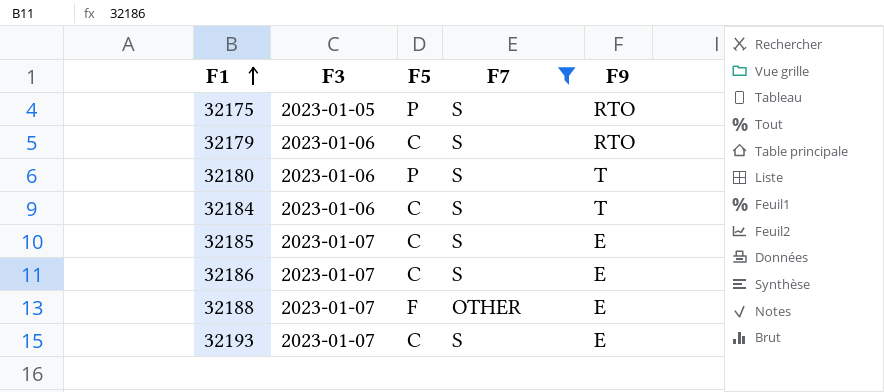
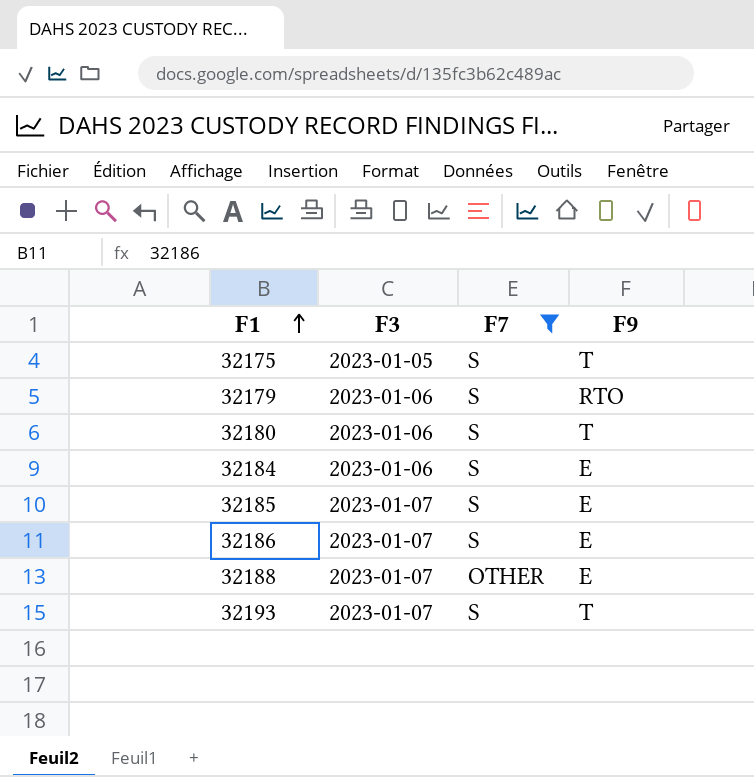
column F5 | position: 3 -> none
32175 | F9: RTO -> T
32184 | F9: T -> E
32193 | F9: E -> T

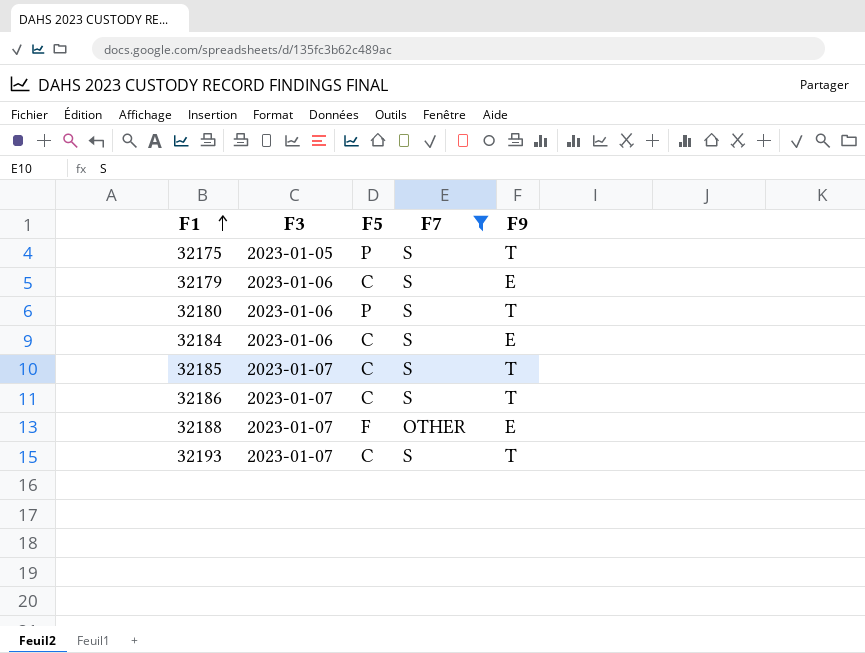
column F5 | position: none -> 3
32179 | F9: RTO -> E
32185 | F9: E -> T
32186 | F9: E -> T

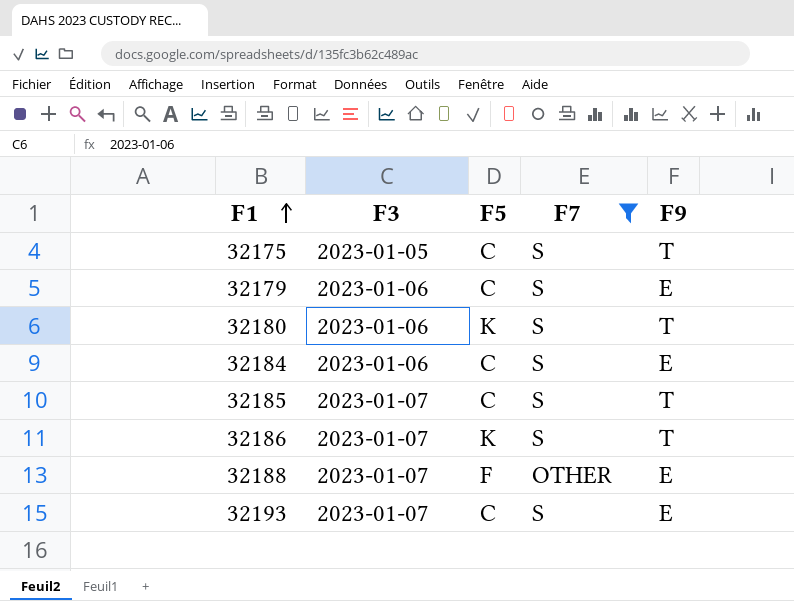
32175 | F5: P -> C
32180 | F5: P -> K
32186 | F5: C -> K
32193 | F9: T -> E

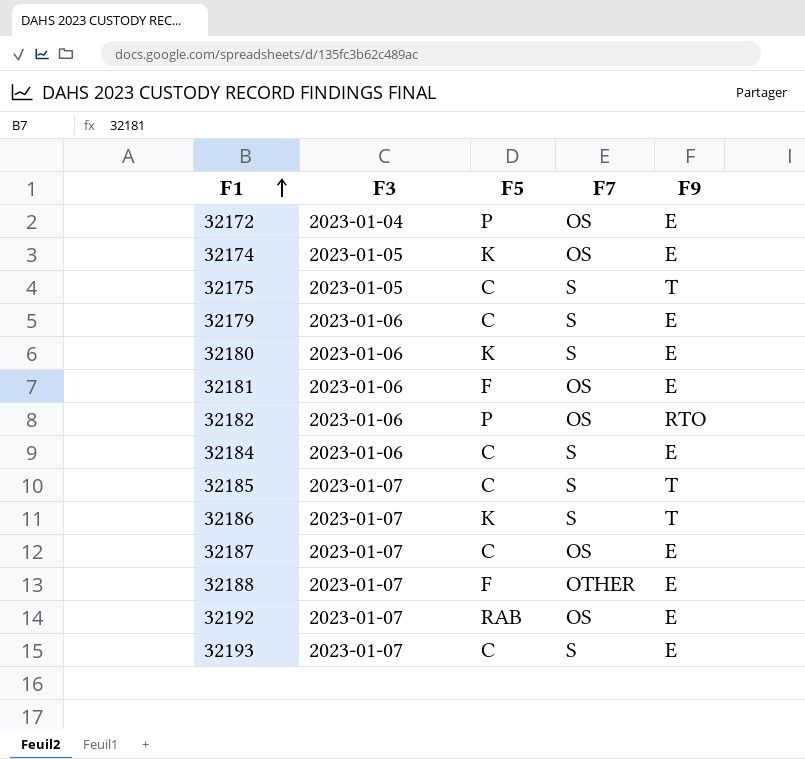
filter: F7 != OS -> none
32180 | F9: T -> E

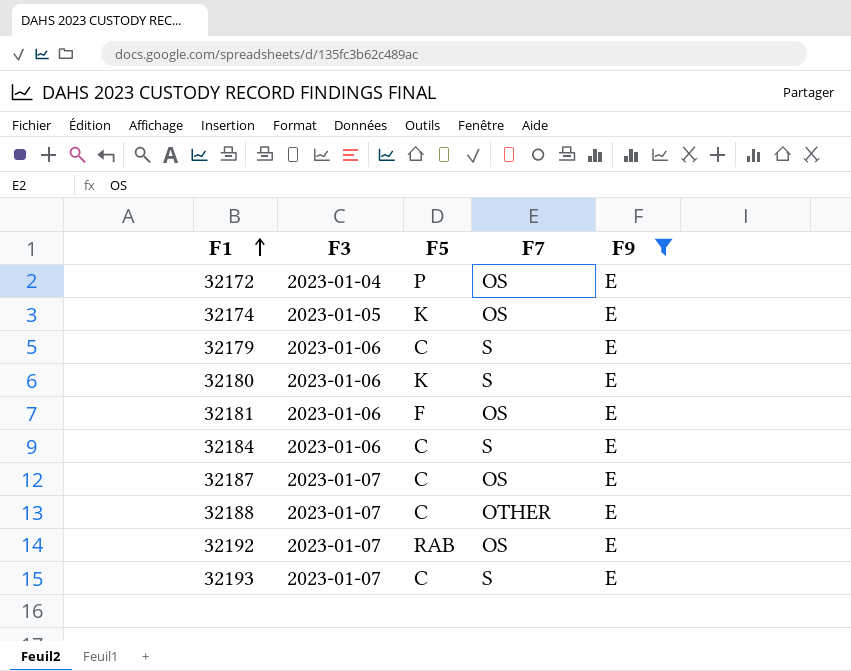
filter: none -> F9 = E
32188 | F5: F -> C

